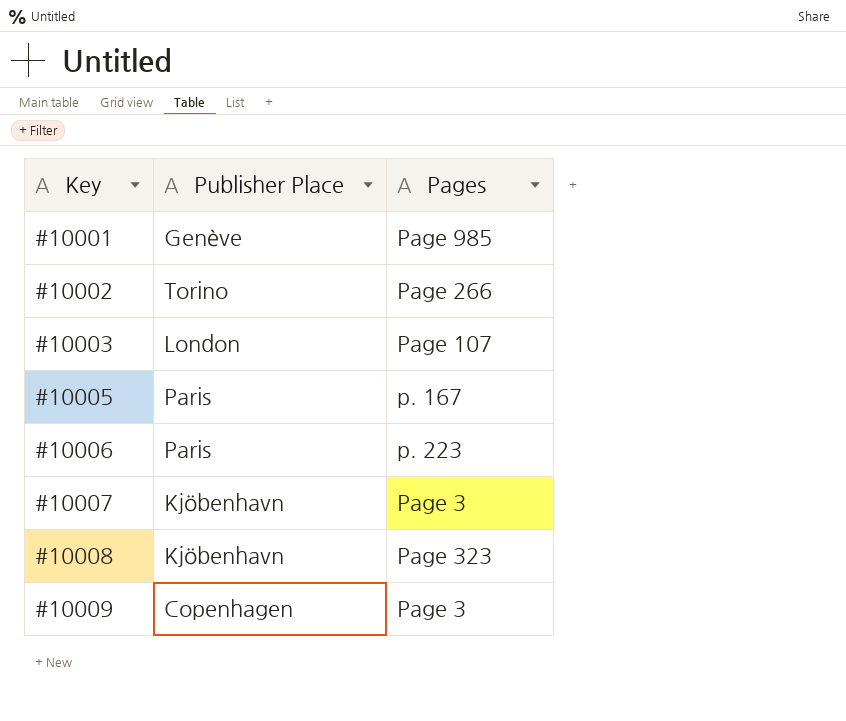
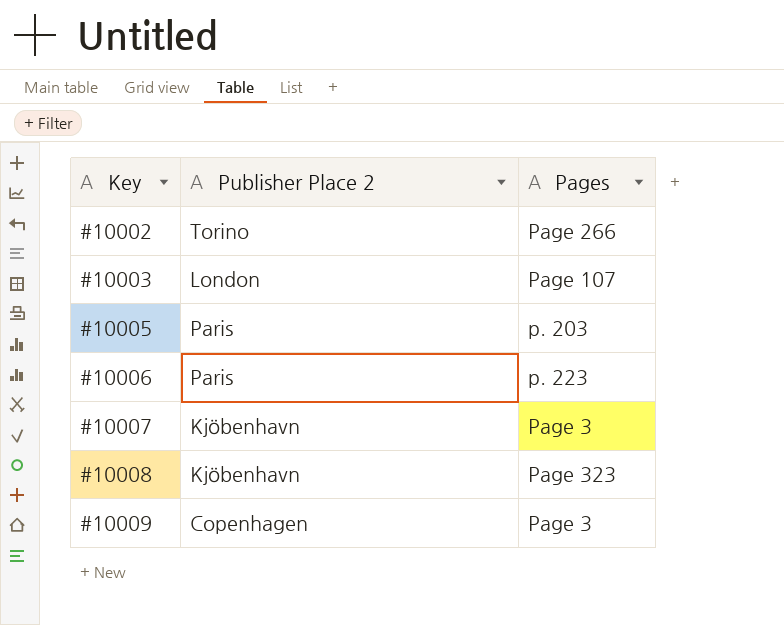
column name: Publisher Place -> Publisher Place 2
row #10001: Genève | Page 985 -> none
#10005 | Pages: p. 167 -> p. 203

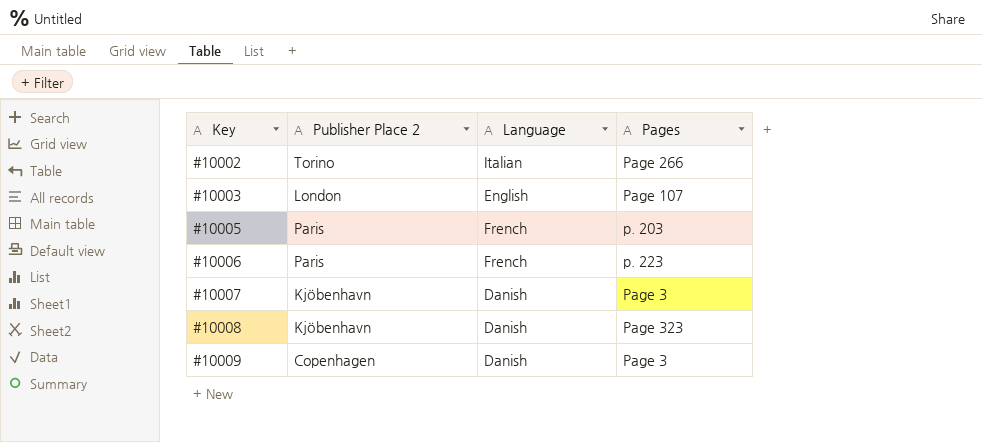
column Language | position: none -> 3

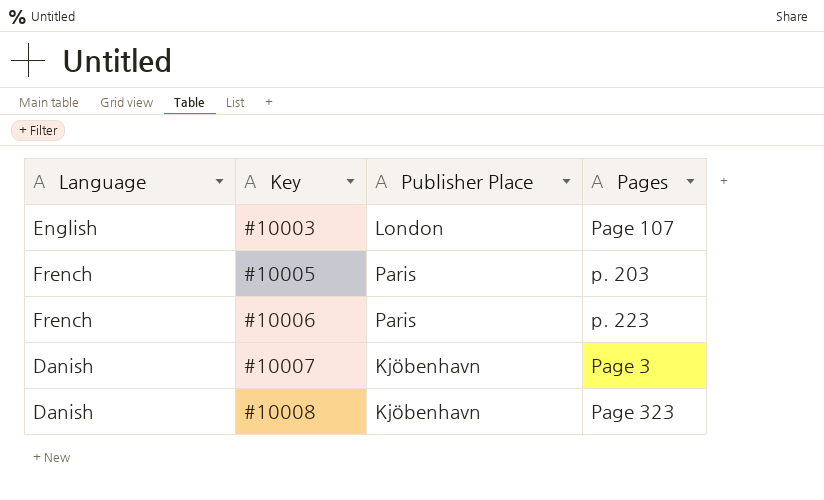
column Language | position: 3 -> 1
column name: Publisher Place 2 -> Publisher Place
row #10002: Torino | Italian | Page 266 -> none
row #10009: Copenhagen | Danish | Page 3 -> none

